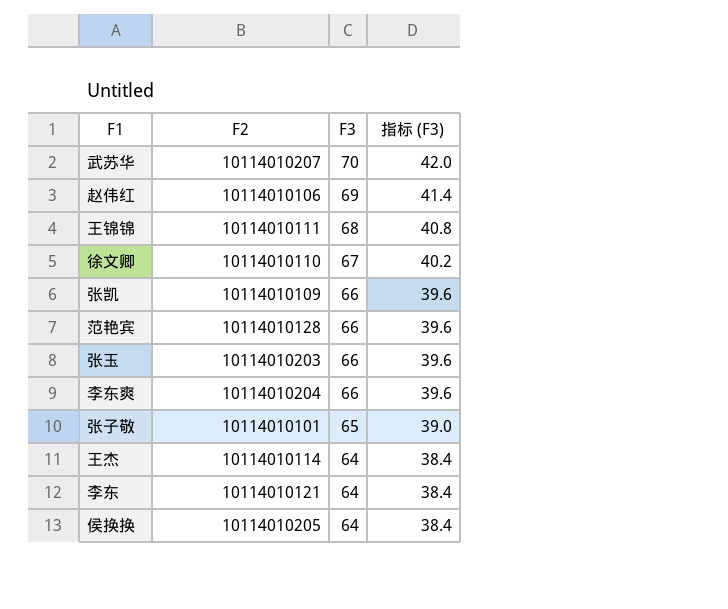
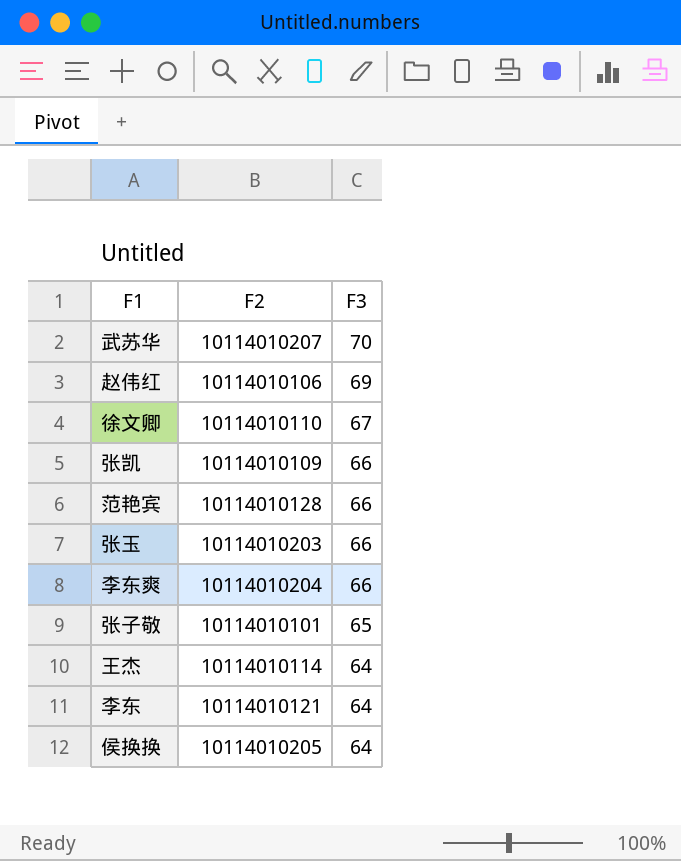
column 指标 (F3) | formula: [F3] * 0.6 -> none
row 王锦锦: 10114010111 | 68 | 40.8 -> none

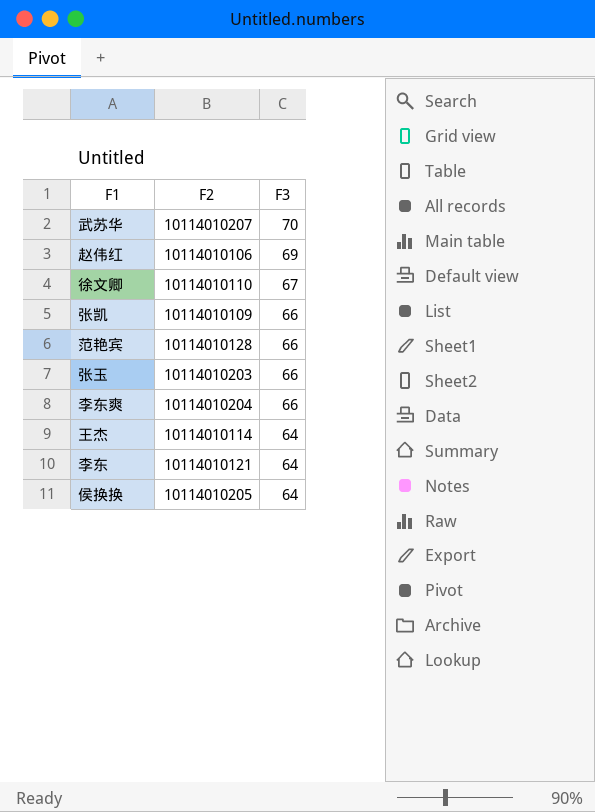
row 张子敬: 10114010101 | 65 -> none

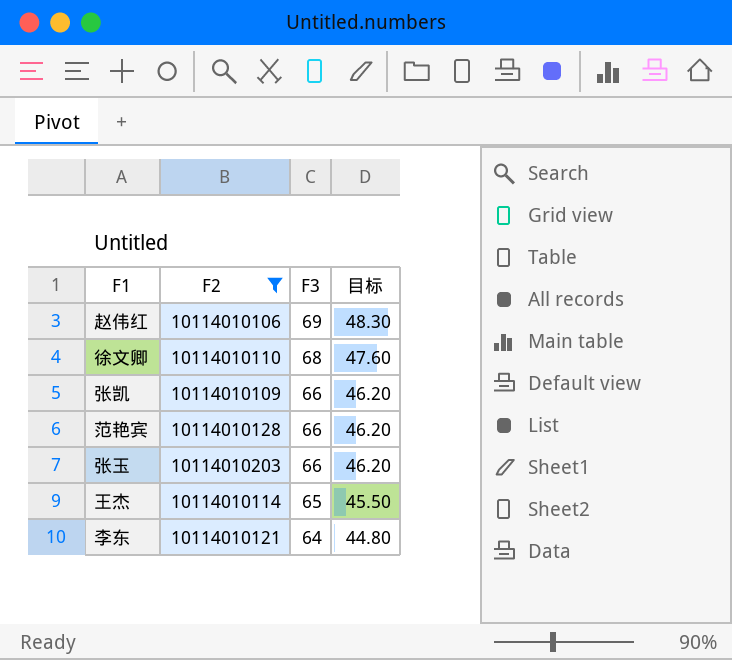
filter: none -> F2 <= 10114010203
column 目标 | formula: none -> [F3] * 0.7
徐文卿 | F3: 67 -> 68
王杰 | F3: 64 -> 65

